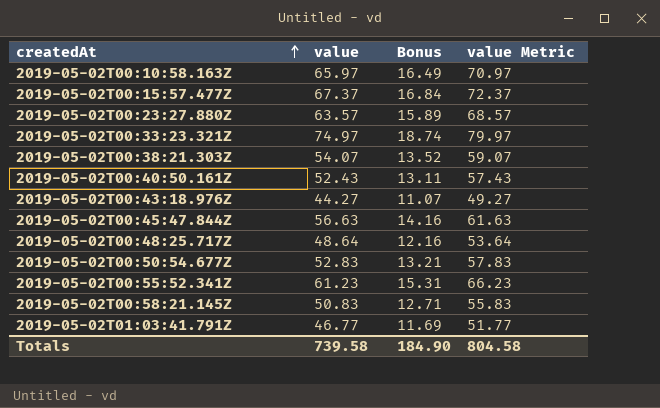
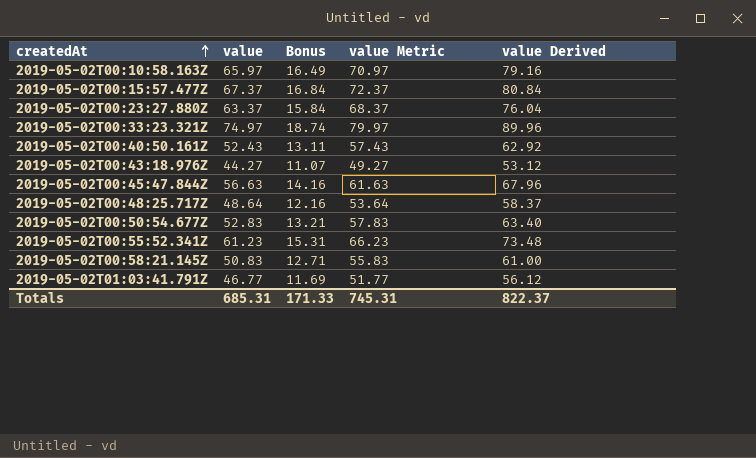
column value Derived | formula: none -> [value] * 1.2
row 2019-05-02T00:38:21.303Z: 54.07 | 13.52 | 59.07 -> none
2019-05-02T00:23:27.880Z | value: 63.57 -> 63.37
2019-05-02T00:23:27.880Z | Bonus: 15.89 -> 15.84
2019-05-02T00:23:27.880Z | value Metric: 68.57 -> 68.37
Totals | value: 739.58 -> 685.31
Totals | Bonus: 184.90 -> 171.33
Totals | value Metric: 804.58 -> 745.31

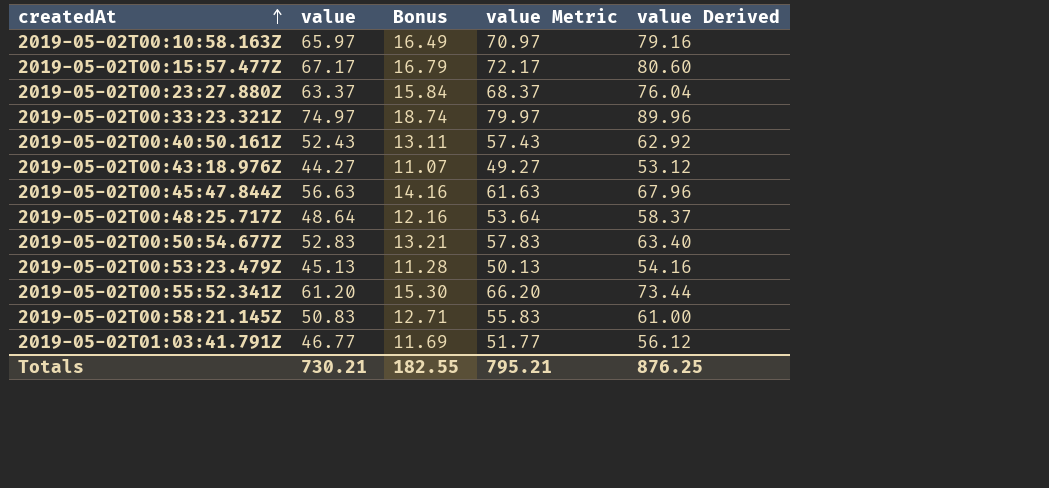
2019-05-02T00:15:57.477Z | value: 67.37 -> 67.17
2019-05-02T00:15:57.477Z | Bonus: 16.84 -> 16.79
2019-05-02T00:15:57.477Z | value Metric: 72.37 -> 72.17
2019-05-02T00:15:57.477Z | value Derived: 80.84 -> 80.60
row 2019-05-02T00:53:23.479Z: none -> 45.13 | 11.28 | 50.13 | 54.16
2019-05-02T00:55:52.341Z | value: 61.23 -> 61.20
2019-05-02T00:55:52.341Z | Bonus: 15.31 -> 15.30
2019-05-02T00:55:52.341Z | value Metric: 66.23 -> 66.20
2019-05-02T00:55:52.341Z | value Derived: 73.48 -> 73.44
Totals | value: 685.31 -> 730.21
Totals | Bonus: 171.33 -> 182.55
Totals | value Metric: 745.31 -> 795.21
Totals | value Derived: 822.37 -> 876.25

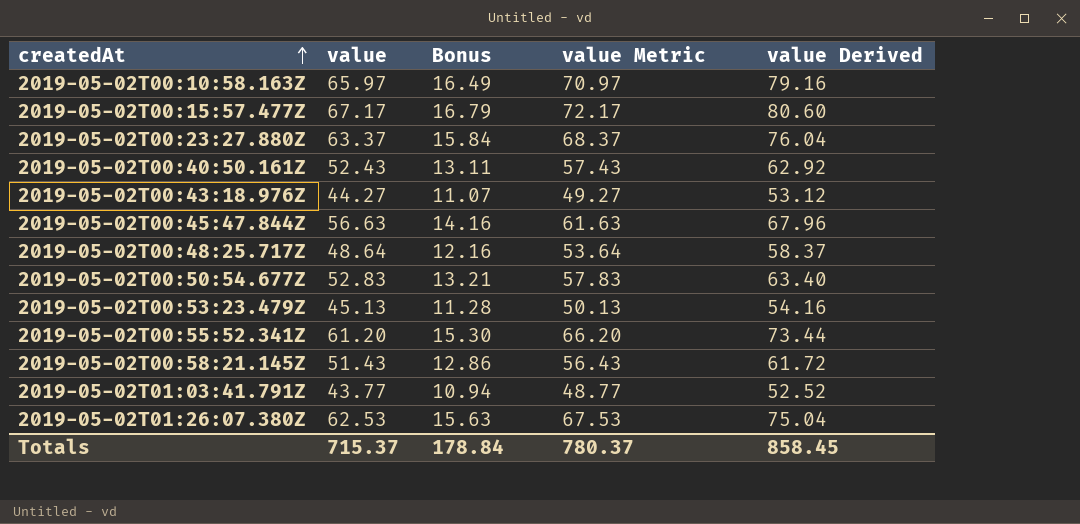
row 2019-05-02T00:33:23.321Z: 74.97 | 18.74 | 79.97 | 89.96 -> none
2019-05-02T00:58:21.145Z | value: 50.83 -> 51.43
2019-05-02T00:58:21.145Z | Bonus: 12.71 -> 12.86
2019-05-02T00:58:21.145Z | value Metric: 55.83 -> 56.43
2019-05-02T00:58:21.145Z | value Derived: 61.00 -> 61.72
2019-05-02T01:03:41.791Z | value: 46.77 -> 43.77
2019-05-02T01:03:41.791Z | Bonus: 11.69 -> 10.94
2019-05-02T01:03:41.791Z | value Metric: 51.77 -> 48.77
2019-05-02T01:03:41.791Z | value Derived: 56.12 -> 52.52
row 2019-05-02T01:26:07.380Z: none -> 62.53 | 15.63 | 67.53 | 75.04
Totals | value: 730.21 -> 715.37
Totals | Bonus: 182.55 -> 178.84
Totals | value Metric: 795.21 -> 780.37
Totals | value Derived: 876.25 -> 858.45

